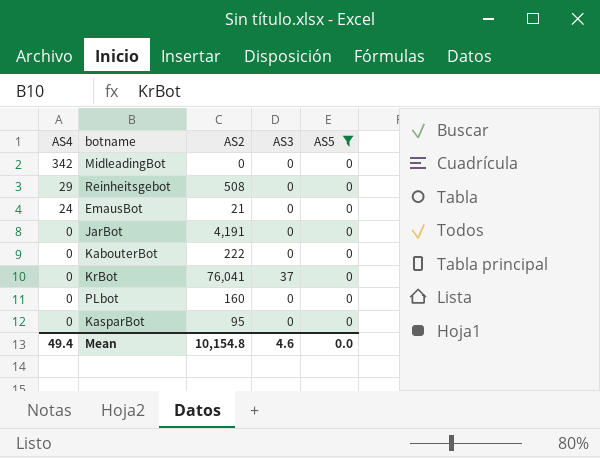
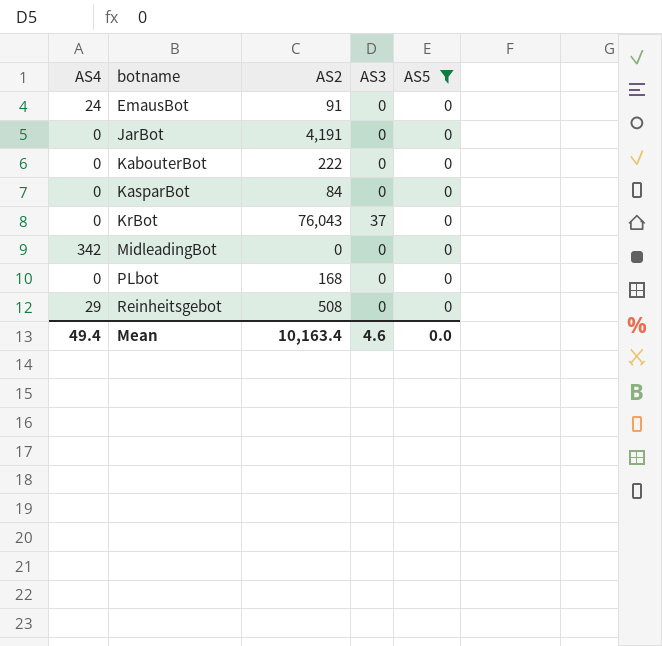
row order: AS4 descending -> botname ascending
EmausBot | AS2: 21 -> 91
KasparBot | AS2: 95 -> 84
KrBot | AS2: 76,041 -> 76,043
PLbot | AS2: 160 -> 168
Mean | AS2: 10,154.8 -> 10,163.4

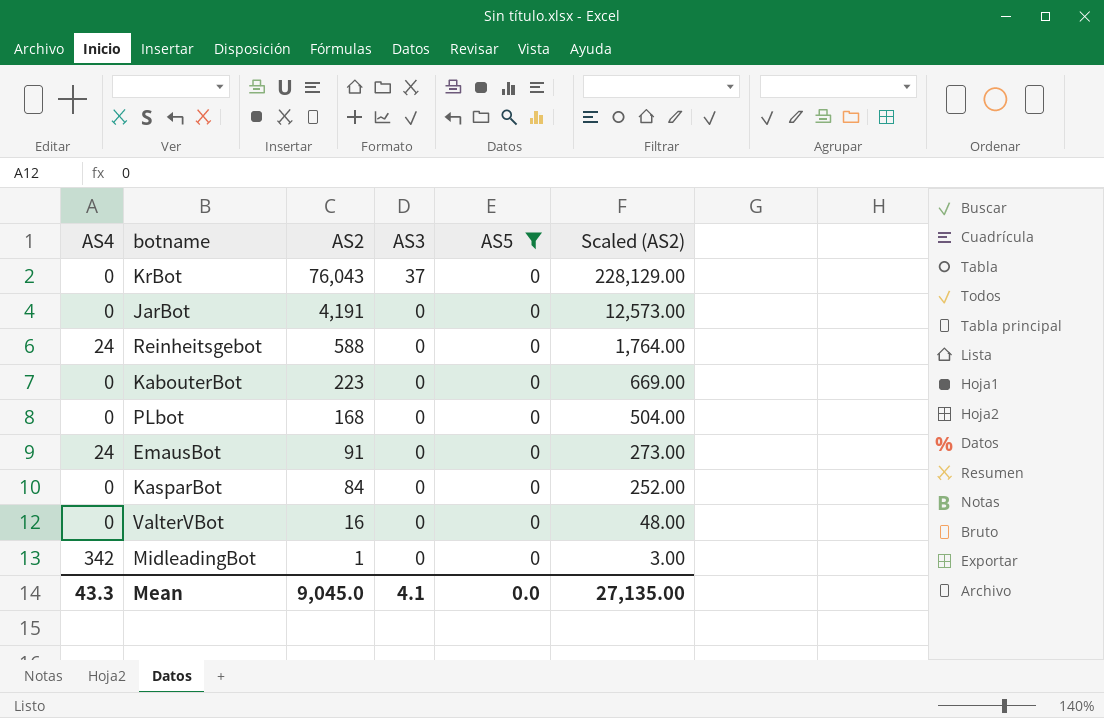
row order: botname ascending -> AS2 descending
column Scaled (AS2) | formula: none -> [AS2] * 3
Reinheitsgebot | AS4: 29 -> 24
Reinheitsgebot | AS2: 508 -> 588
KabouterBot | AS2: 222 -> 223
row ValterVBot: none -> 0 | 16 | 0 | 0 | 48.00
MidleadingBot | AS2: 0 -> 1
Mean | AS4: 49.4 -> 43.3
Mean | AS2: 10,163.4 -> 9,045.0
Mean | AS3: 4.6 -> 4.1

